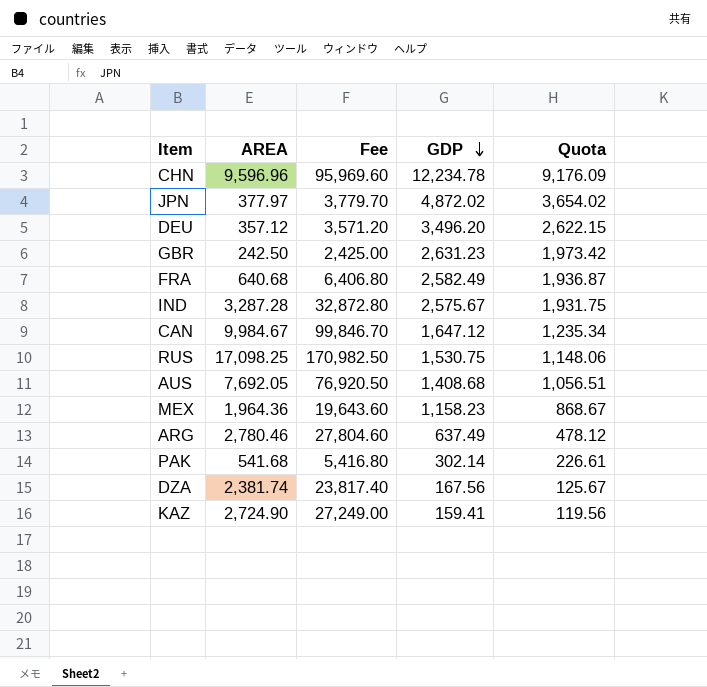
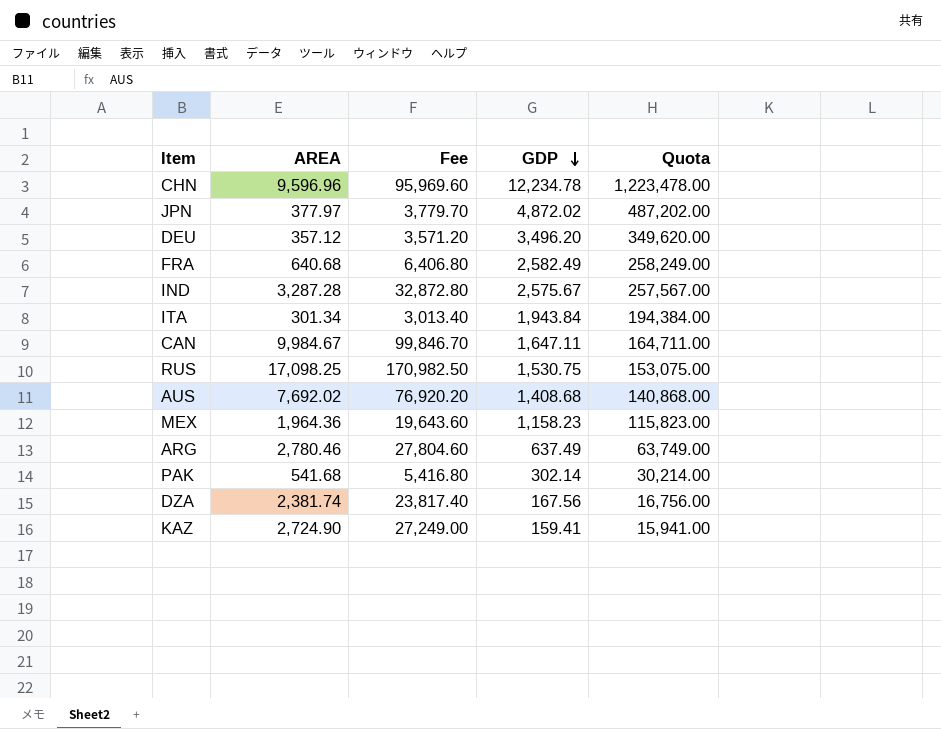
column Quota | formula: [GDP] * 0.75 -> [GDP] * 100
row GBR: 242.50 | 2,425.00 | 2,631.23 | 1,973.42 -> none
row ITA: none -> 301.34 | 3,013.40 | 1,943.84 | 194,384.00
CAN | GDP: 1,647.12 -> 1,647.11
AUS | AREA: 7,692.05 -> 7,692.02
AUS | Fee: 76,920.50 -> 76,920.20

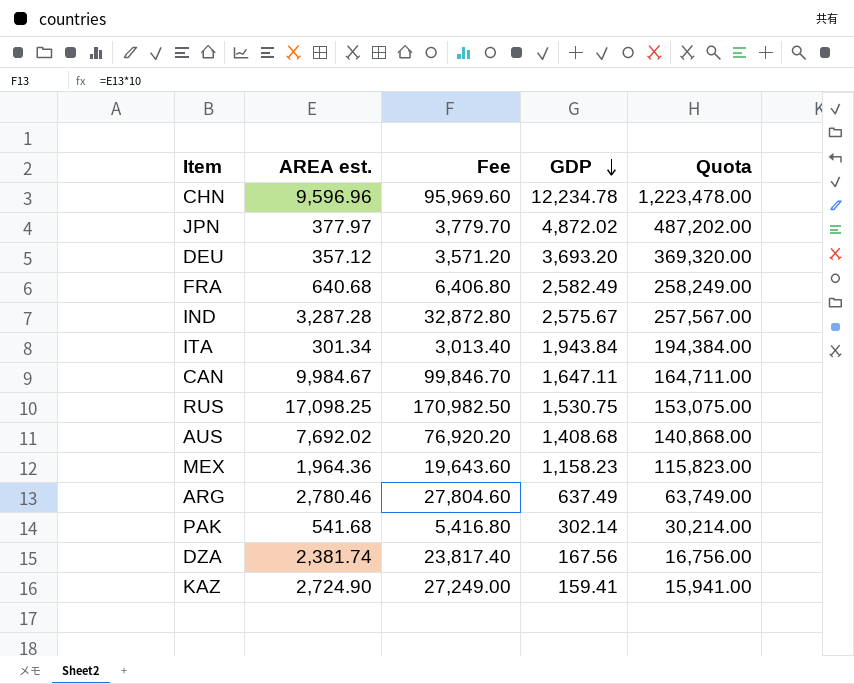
column name: AREA -> AREA est.
DEU | GDP: 3,496.20 -> 3,693.20
DEU | Quota: 349,620.00 -> 369,320.00

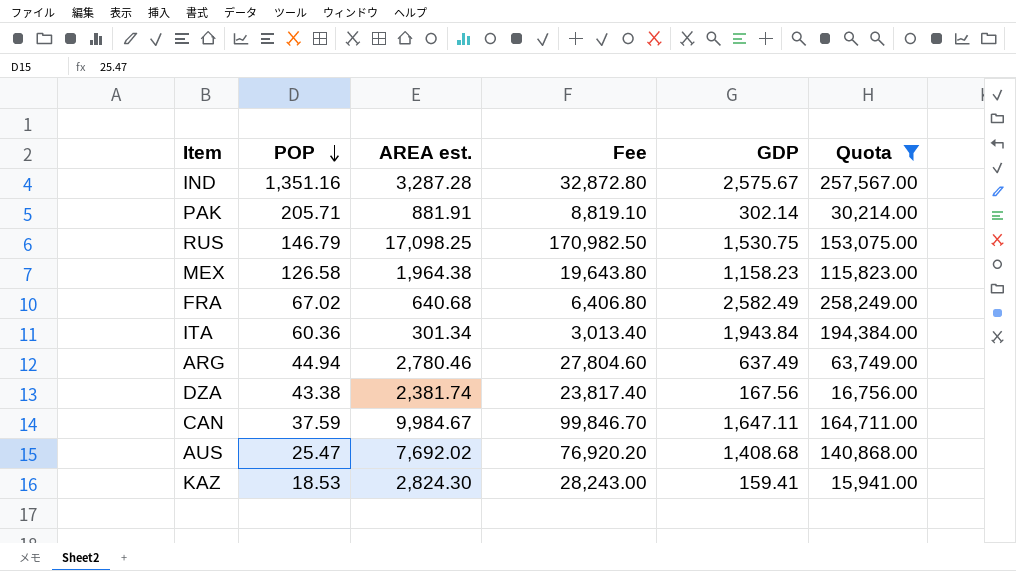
filter: none -> Quota <= 258,249.00
row order: GDP descending -> POP descending
column POP | position: none -> 2
PAK | AREA est.: 541.68 -> 881.91
PAK | Fee: 5,416.80 -> 8,819.10
MEX | AREA est.: 1,964.36 -> 1,964.38
MEX | Fee: 19,643.60 -> 19,643.80
KAZ | AREA est.: 2,724.90 -> 2,824.30
KAZ | Fee: 27,249.00 -> 28,243.00

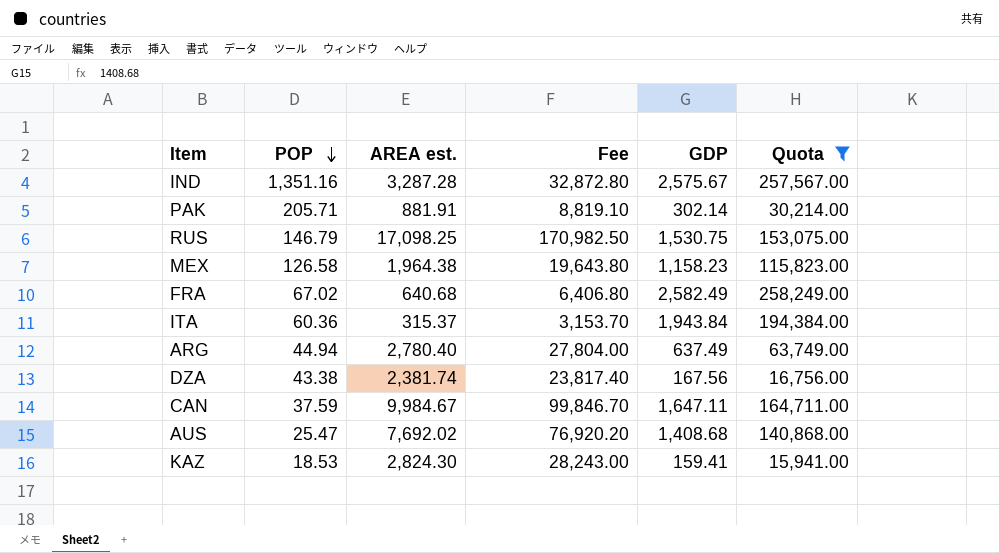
ITA | AREA est.: 301.34 -> 315.37
ITA | Fee: 3,013.40 -> 3,153.70
ARG | AREA est.: 2,780.46 -> 2,780.40
ARG | Fee: 27,804.60 -> 27,804.00

